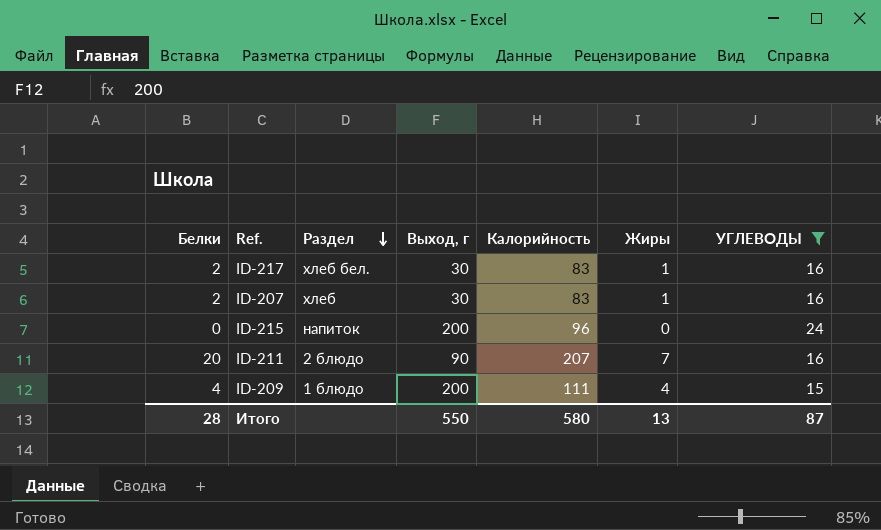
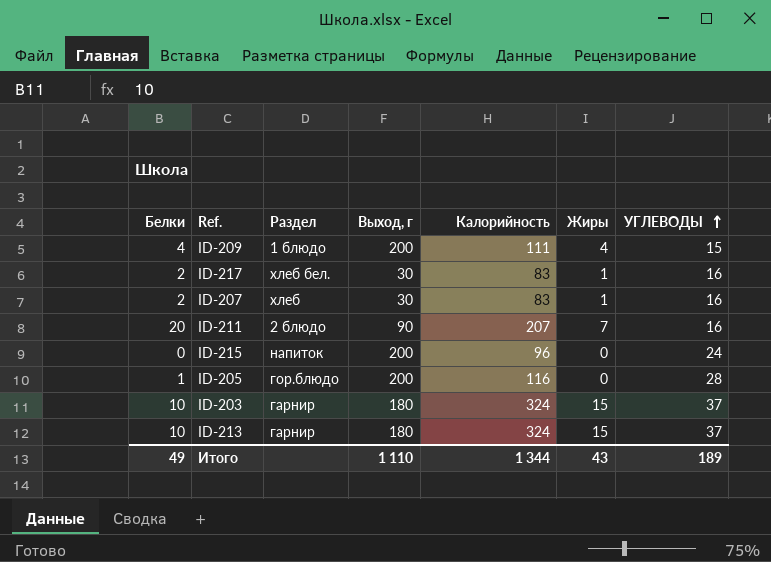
filter: УГЛЕВОДЫ <= 24 -> none
row order: Раздел descending -> УГЛЕВОДЫ ascending
Итого | Белки: 28 -> 49
Итого | Выход, г: 550 -> 1 110
Итого | Калорийность: 580 -> 1 344
Итого | Жиры: 13 -> 43
Итого | УГЛЕВОДЫ: 87 -> 189

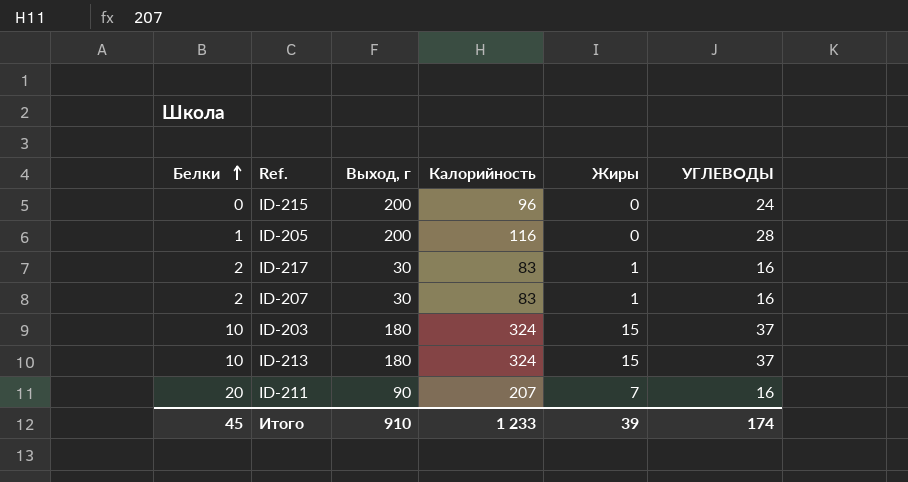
row order: УГЛЕВОДЫ ascending -> Белки ascending
column Раздел | position: 3 -> none
row ID-209: 4 | 1 блюдо | 200 | 111 | 4 | 15 -> none
Итого | Белки: 49 -> 45
Итого | Выход, г: 1 110 -> 910
Итого | Калорийность: 1 344 -> 1 233
Итого | Жиры: 43 -> 39
Итого | УГЛЕВОДЫ: 189 -> 174

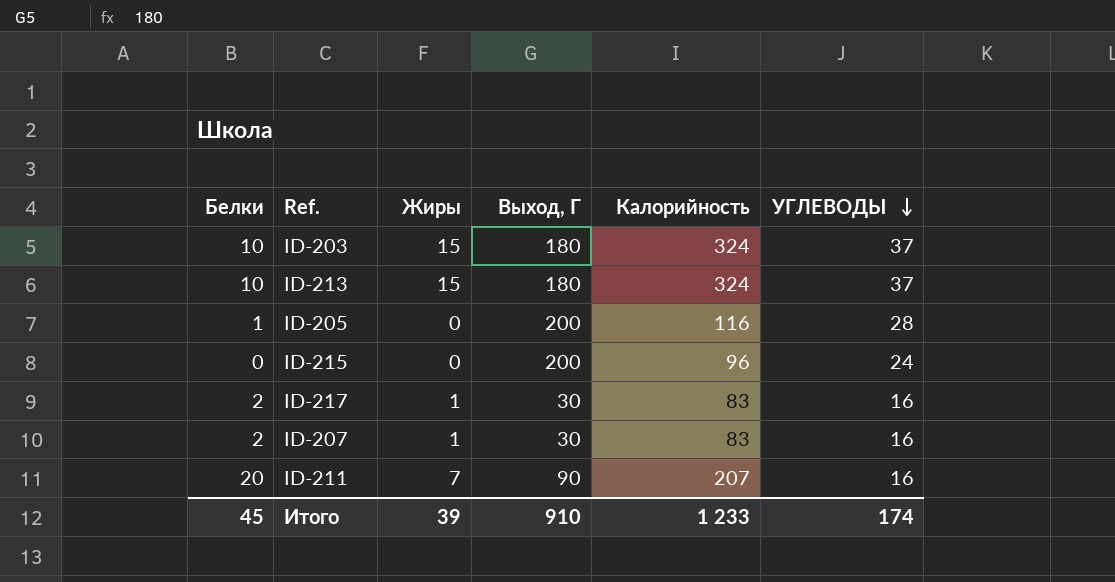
row order: Белки ascending -> УГЛЕВОДЫ descending
column Жиры | position: 5 -> 3
column name: Выход, г -> Выход, Г

